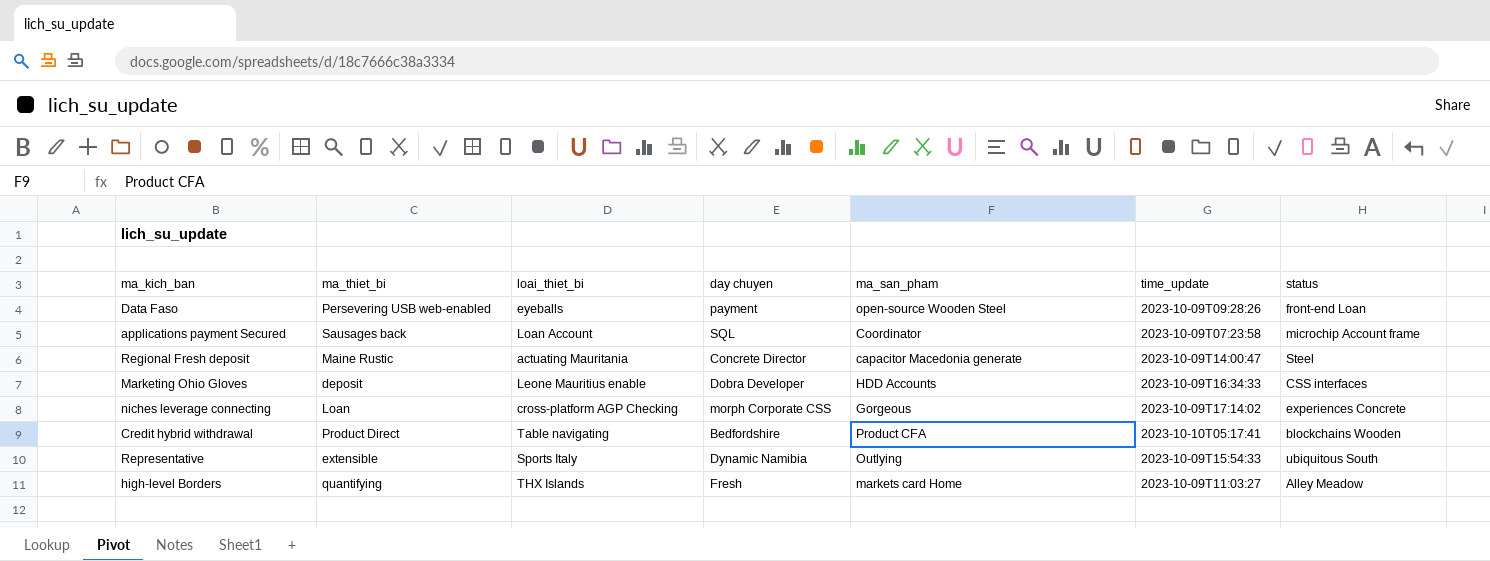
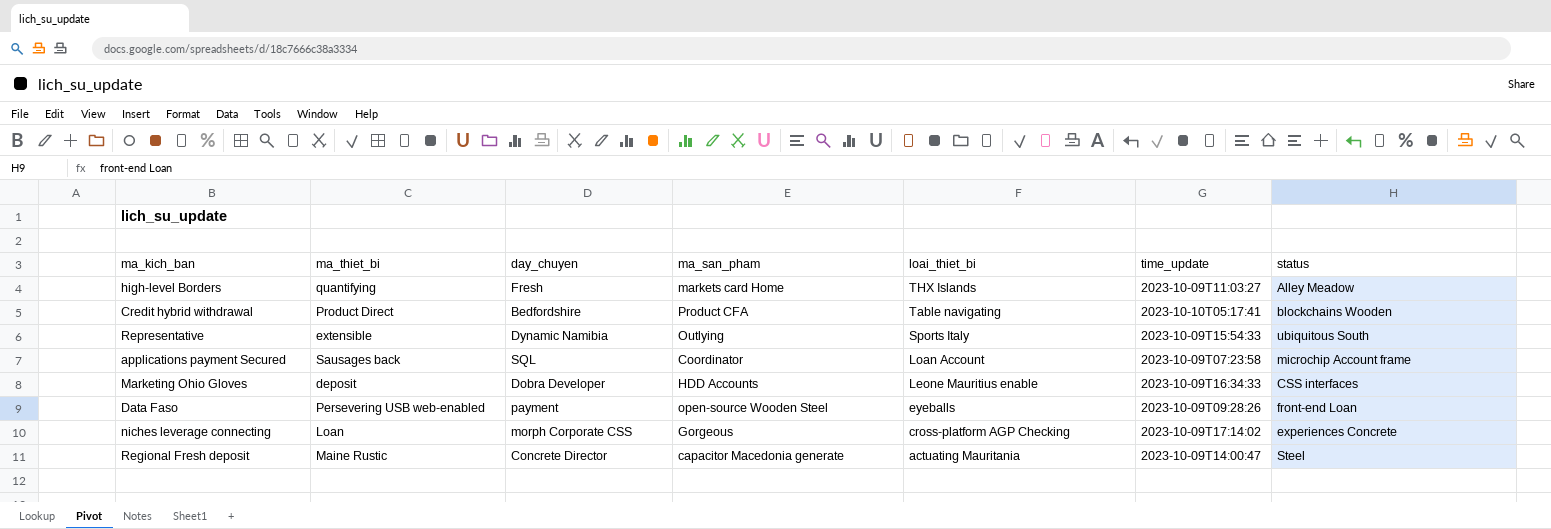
row order: none -> loai_thiet_bi descending
column name: day chuyen -> day_chuyen
column loai_thiet_bi | position: 3 -> 5

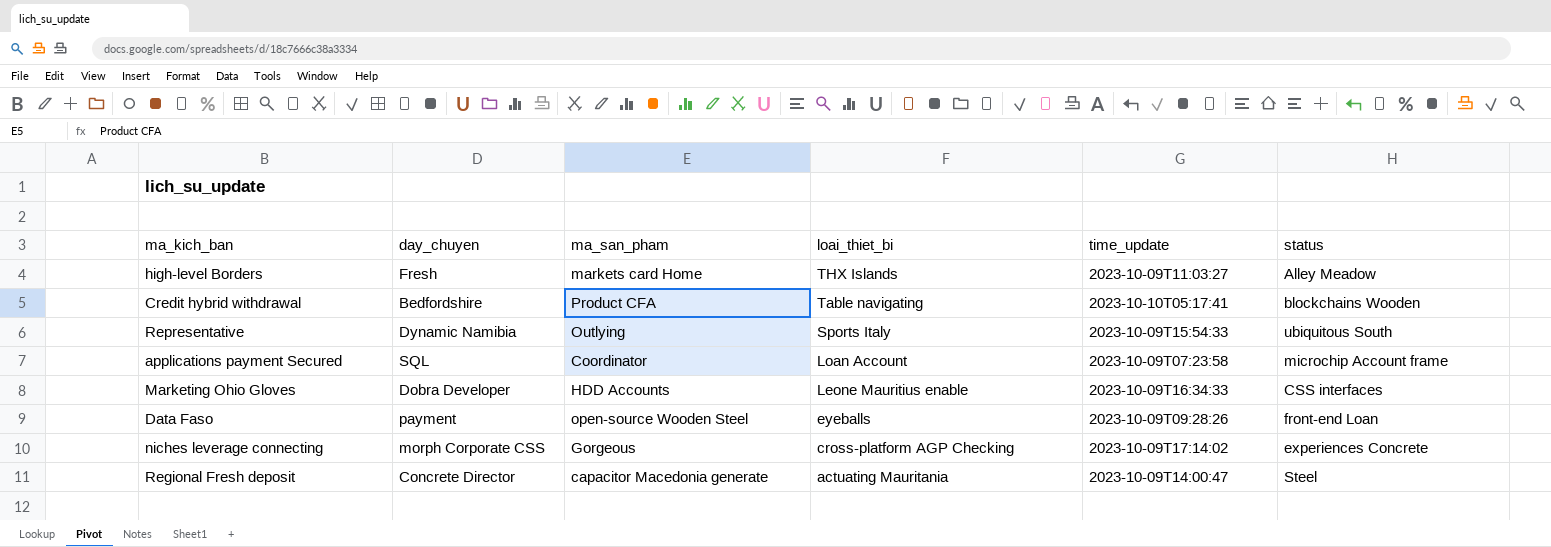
column ma_thiet_bi | position: 2 -> none

